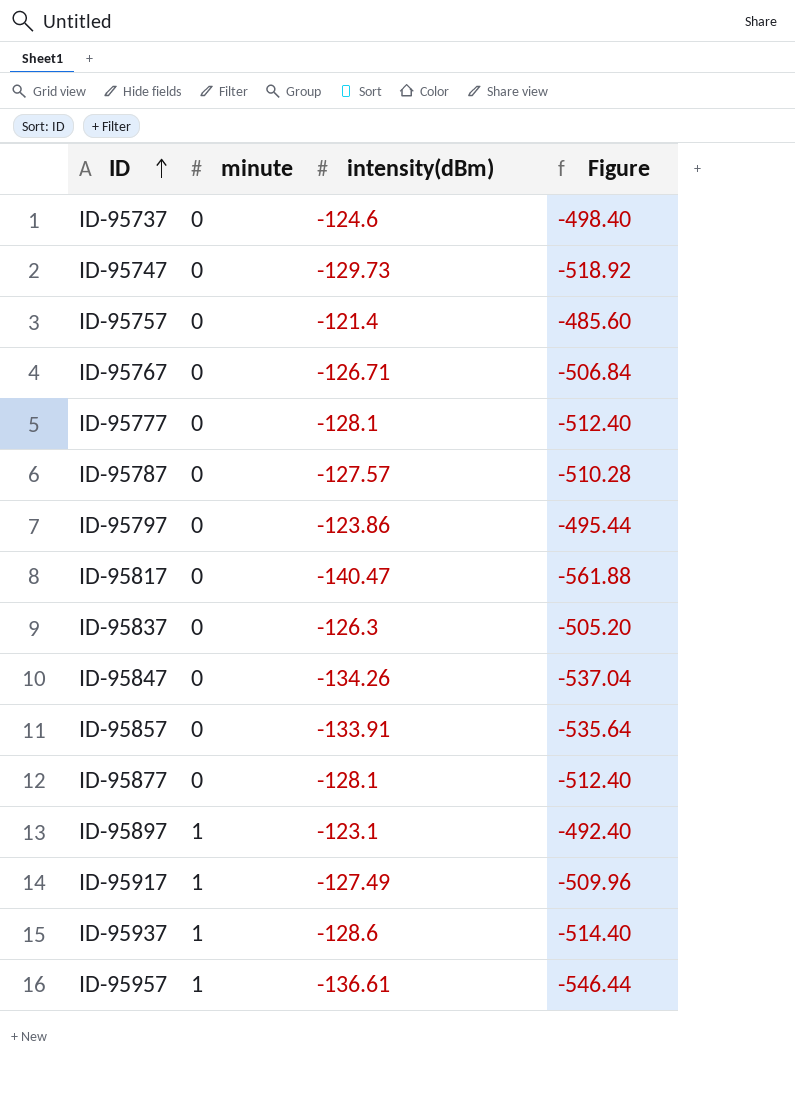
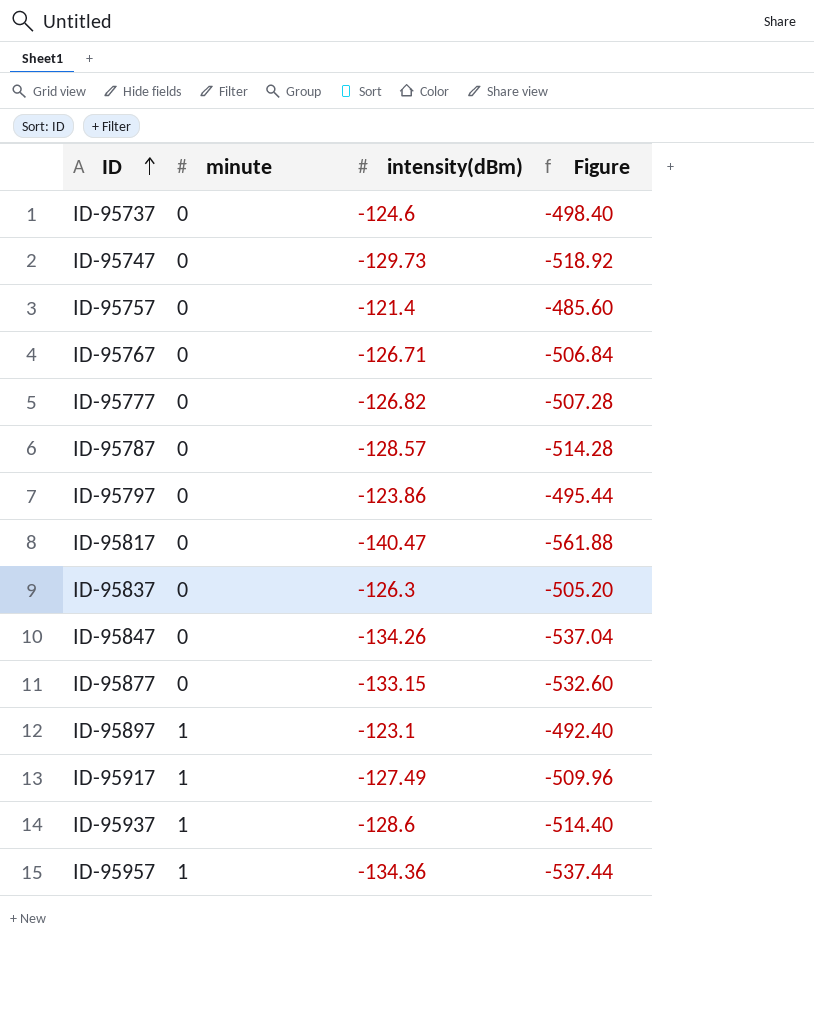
row ID-95857: 0 | -133.91 | -535.64 -> none
ID-95777 | intensity(dBm): -128.1 -> -126.82
ID-95777 | Figure: -512.40 -> -507.28
ID-95787 | intensity(dBm): -127.57 -> -128.57
ID-95787 | Figure: -510.28 -> -514.28
ID-95877 | intensity(dBm): -128.1 -> -133.15
ID-95877 | Figure: -512.40 -> -532.60
ID-95957 | intensity(dBm): -136.61 -> -134.36
ID-95957 | Figure: -546.44 -> -537.44

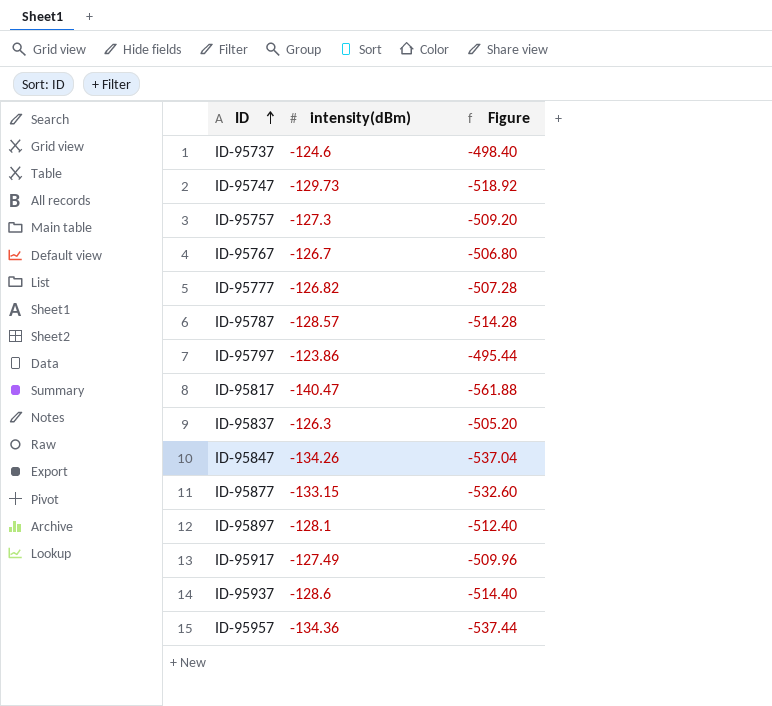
column minute | position: 2 -> none
ID-95757 | intensity(dBm): -121.4 -> -127.3
ID-95757 | Figure: -485.60 -> -509.20
ID-95767 | intensity(dBm): -126.71 -> -126.7
ID-95767 | Figure: -506.84 -> -506.80
ID-95897 | intensity(dBm): -123.1 -> -128.1
ID-95897 | Figure: -492.40 -> -512.40

